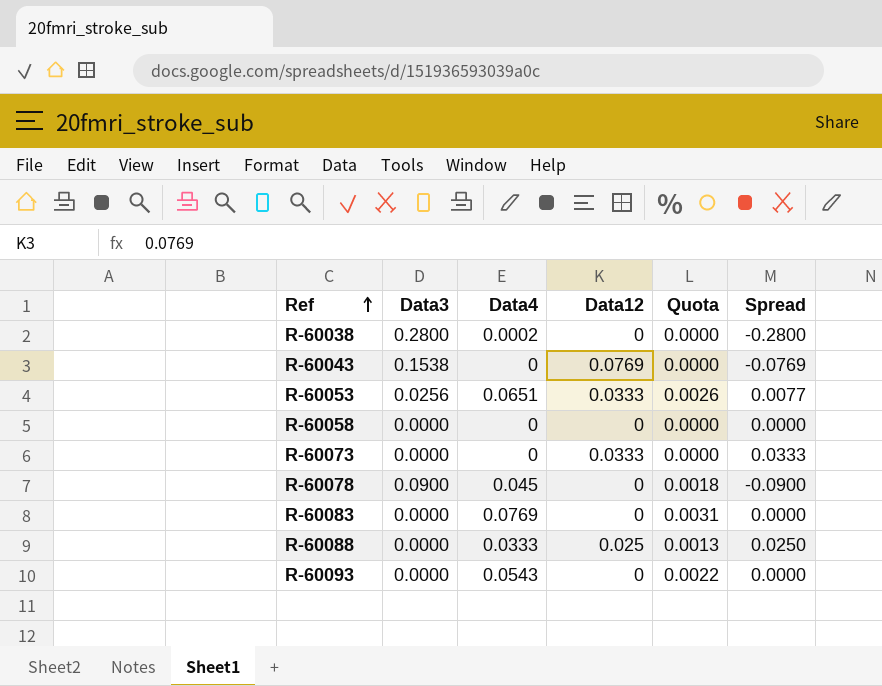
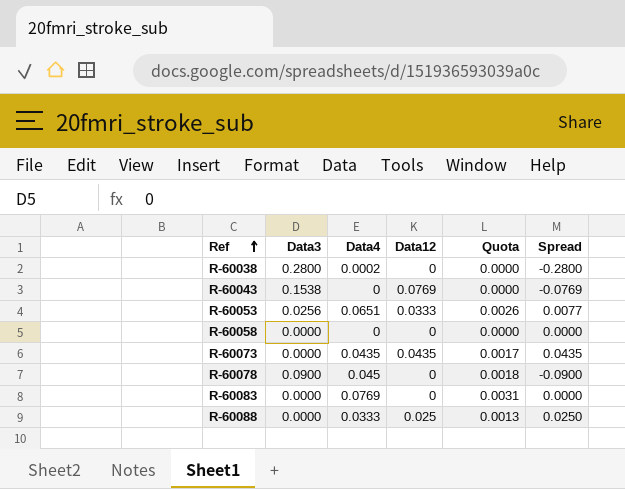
row R-60093: 0.0000 | 0.0543 | 0 | 0.0022 | 0.0000 -> none
R-60073 | Data4: 0 -> 0.0435
R-60073 | Data12: 0.0333 -> 0.0435
R-60073 | Quota: 0.0000 -> 0.0017
R-60073 | Spread: 0.0333 -> 0.0435

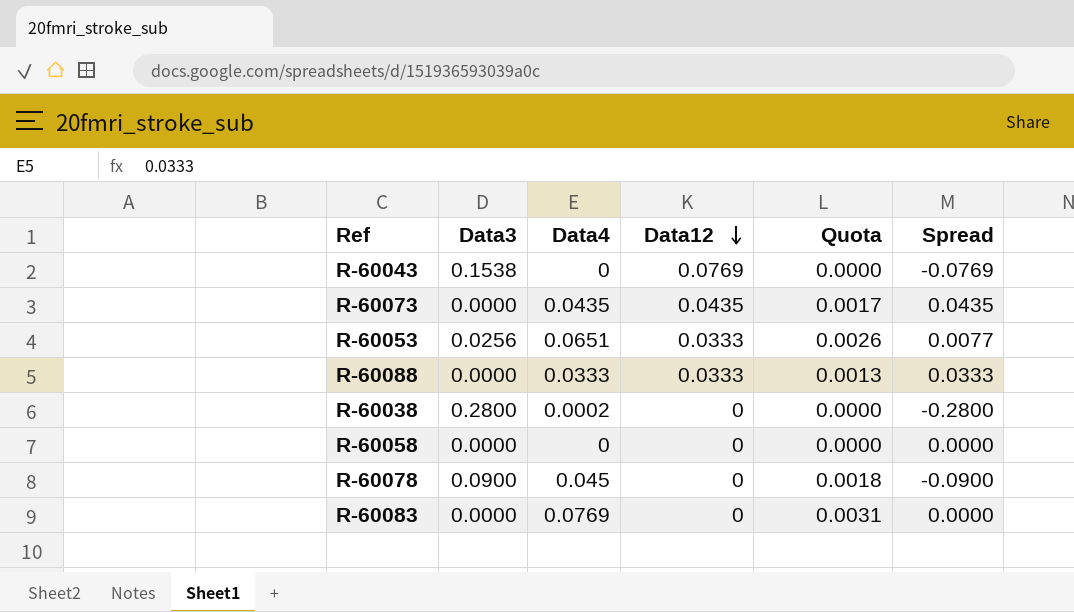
row order: Ref ascending -> Data12 descending
R-60088 | Data12: 0.025 -> 0.0333
R-60088 | Spread: 0.0250 -> 0.0333

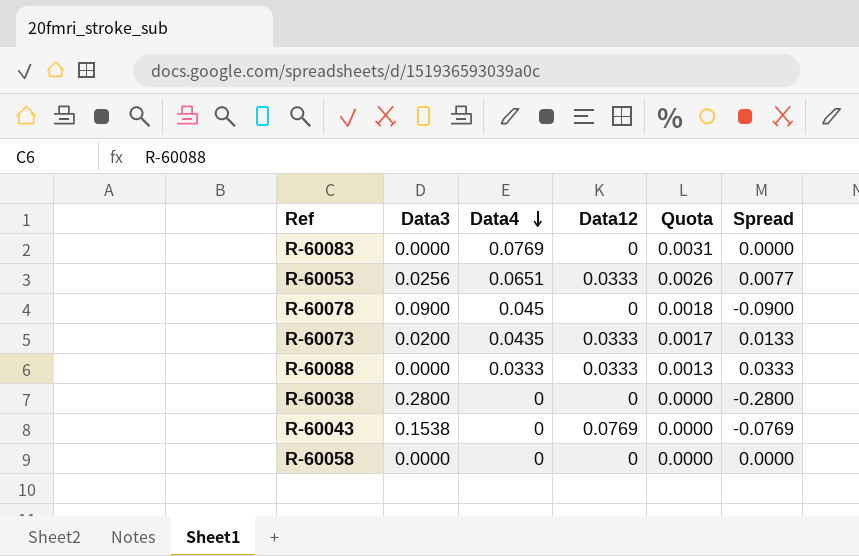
row order: Data12 descending -> Data4 descending
R-60073 | Data3: 0.0000 -> 0.0200
R-60073 | Data12: 0.0435 -> 0.0333
R-60073 | Spread: 0.0435 -> 0.0133
R-60038 | Data4: 0.0002 -> 0

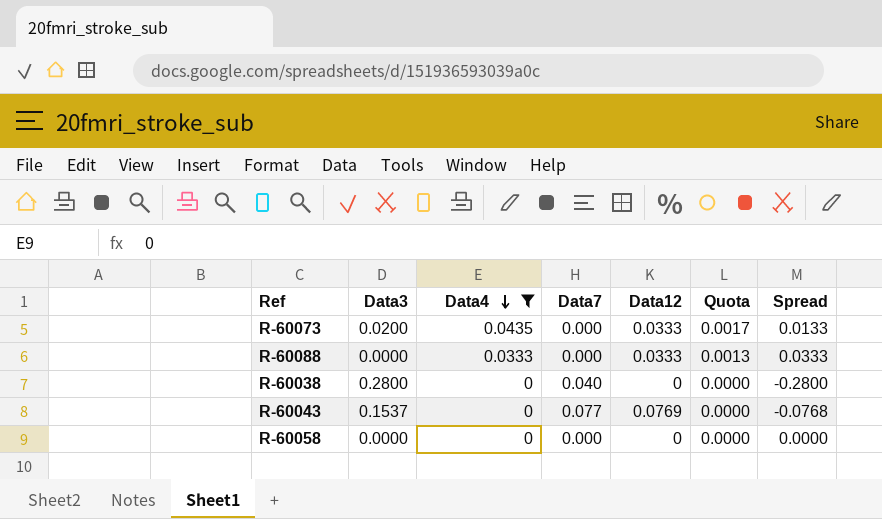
filter: none -> Data4 <= 0.0435
column Data7 | position: none -> 4
R-60043 | Data3: 0.1538 -> 0.1537
R-60043 | Spread: -0.0769 -> -0.0768

